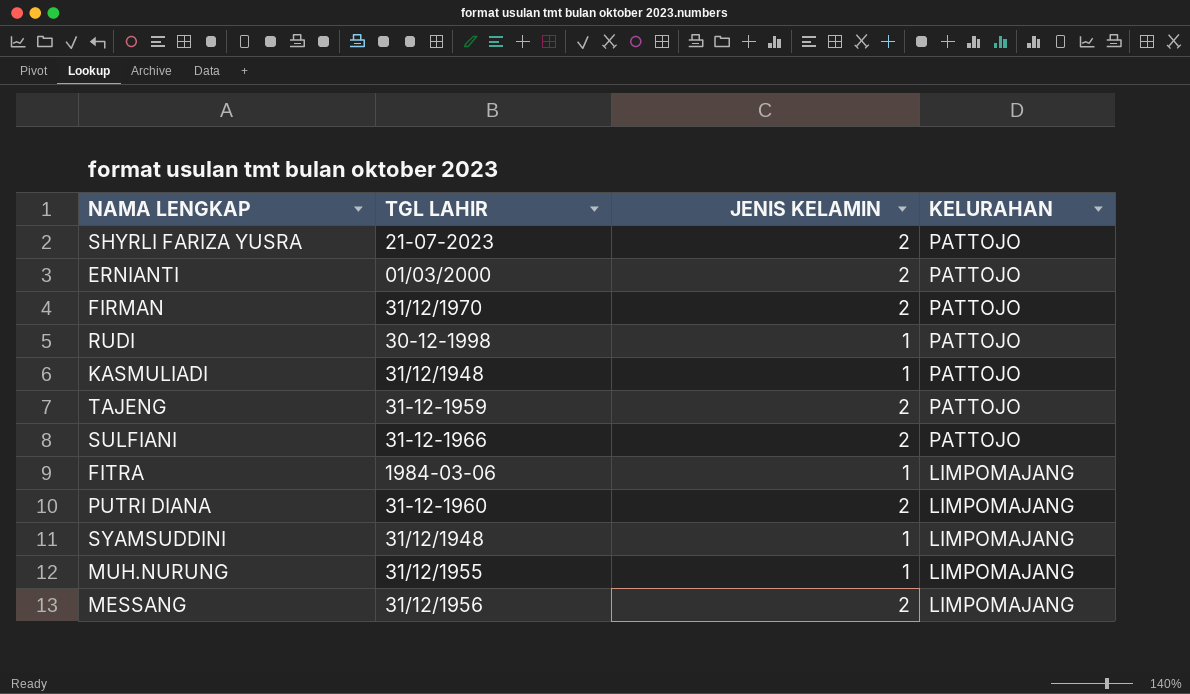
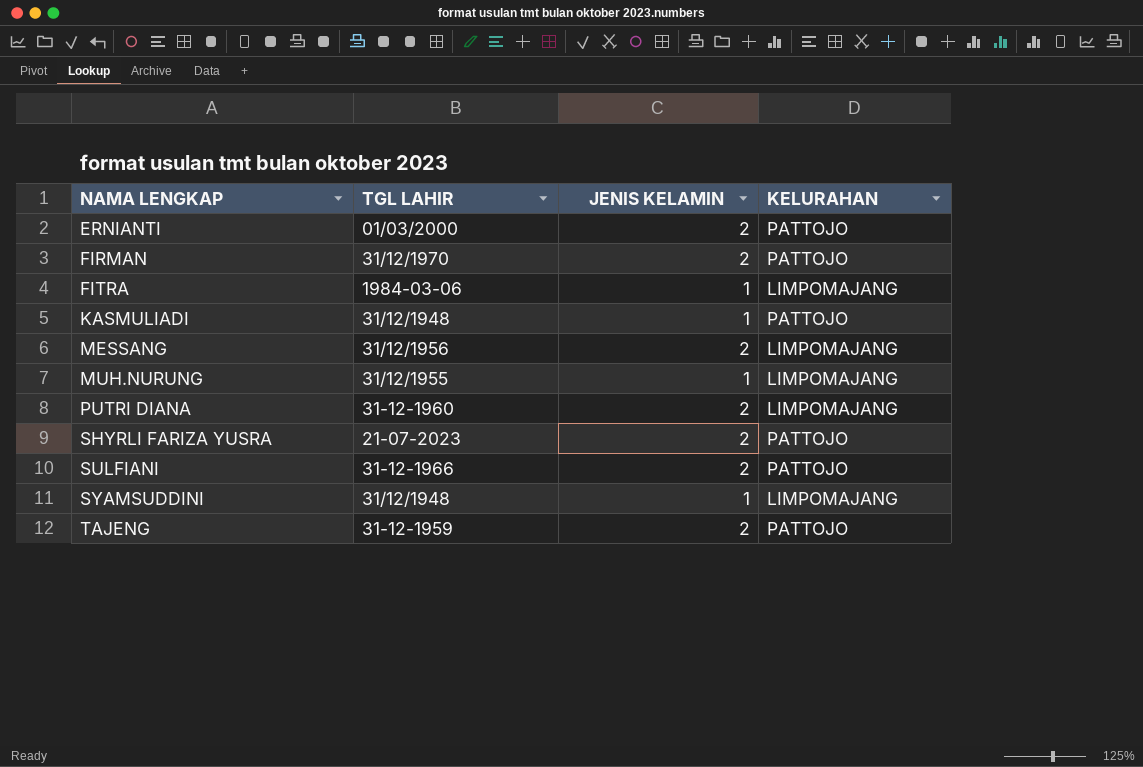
row order: KELURAHAN descending -> NAMA LENGKAP ascending
row RUDI: 30-12-1998 | 1 | PATTOJO -> none

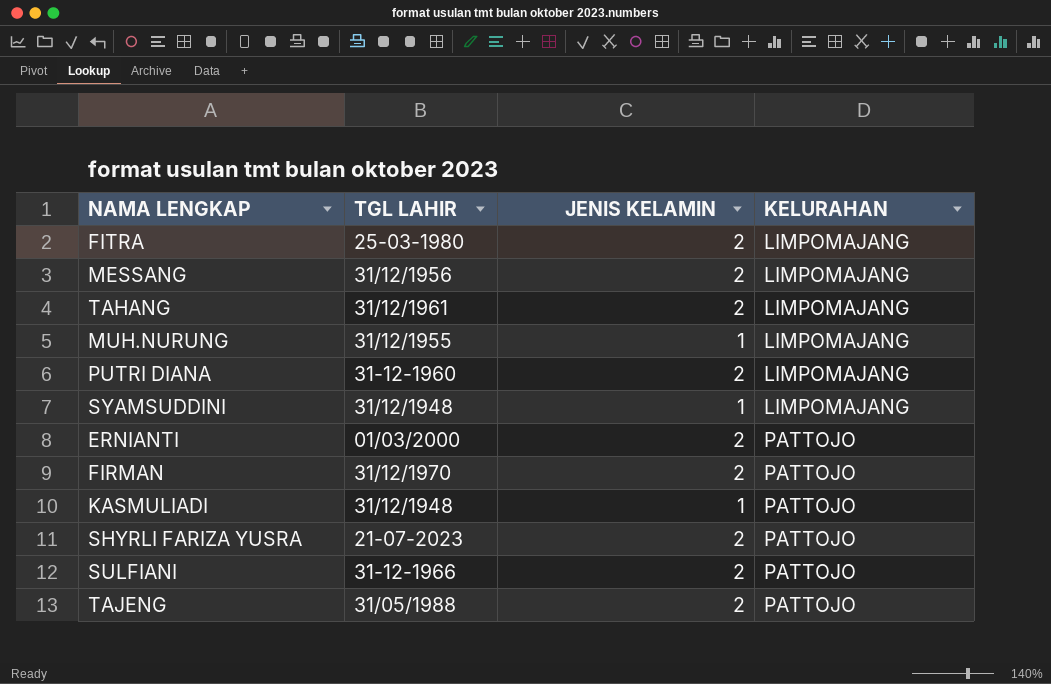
row order: NAMA LENGKAP ascending -> KELURAHAN ascending
FITRA | TGL LAHIR: 1984-03-06 -> 25-03-1980
FITRA | JENIS KELAMIN: 1 -> 2
row TAHANG: none -> 31/12/1961 | 2 | LIMPOMAJANG
TAJENG | TGL LAHIR: 31-12-1959 -> 31/05/1988

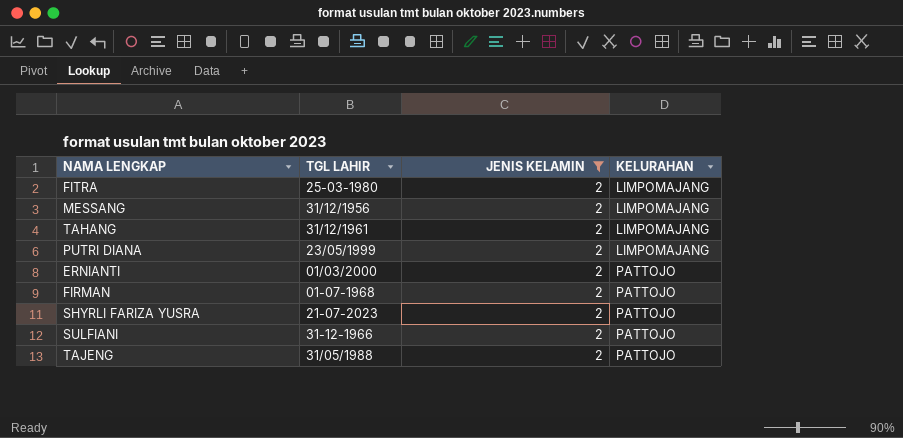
filter: none -> JENIS KELAMIN = 2
PUTRI DIANA | TGL LAHIR: 31-12-1960 -> 23/05/1999
FIRMAN | TGL LAHIR: 31/12/1970 -> 01-07-1968

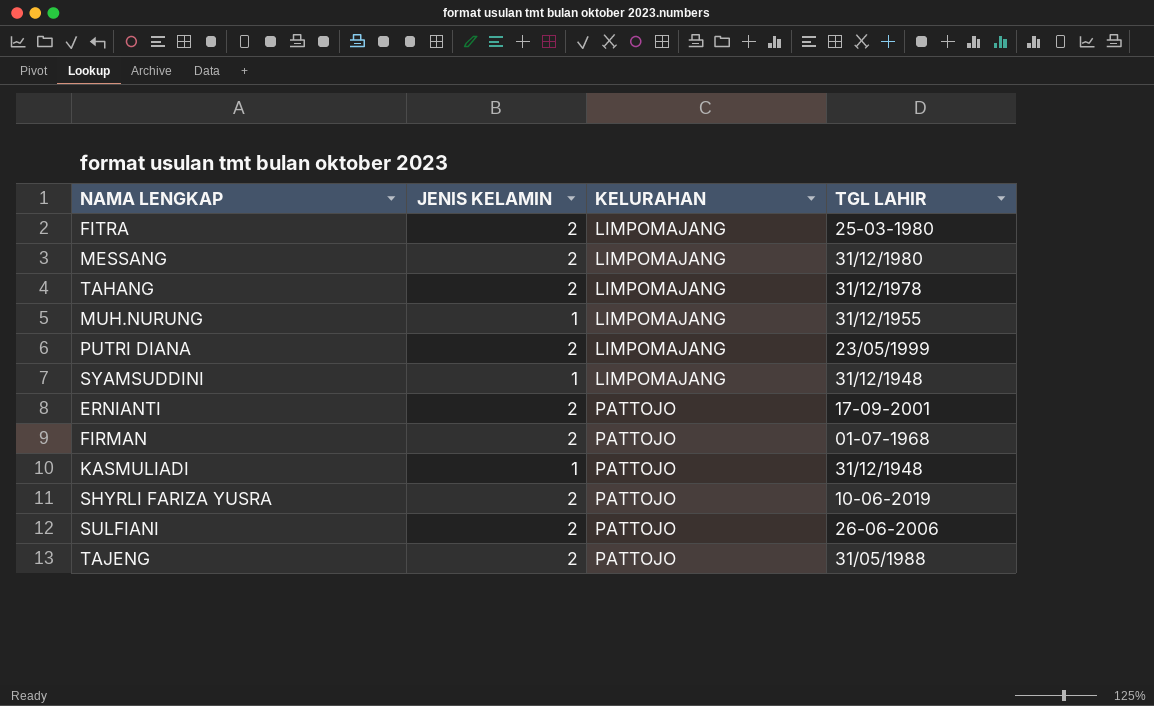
filter: JENIS KELAMIN = 2 -> none
column TGL LAHIR | position: 2 -> 4
MESSANG | TGL LAHIR: 31/12/1956 -> 31/12/1980
TAHANG | TGL LAHIR: 31/12/1961 -> 31/12/1978
ERNIANTI | TGL LAHIR: 01/03/2000 -> 17-09-2001
SHYRLI FARIZA YUSRA | TGL LAHIR: 21-07-2023 -> 10-06-2019
SULFIANI | TGL LAHIR: 31-12-1966 -> 26-06-2006

